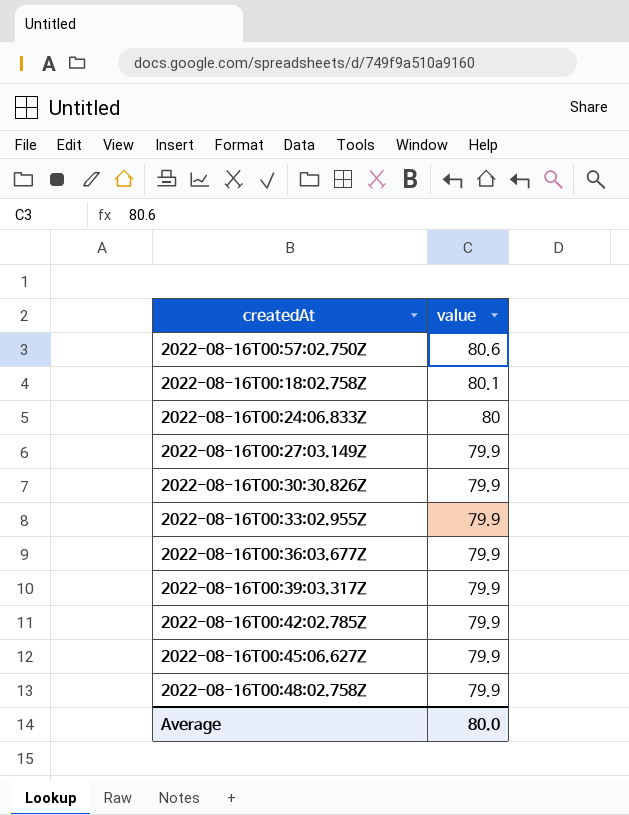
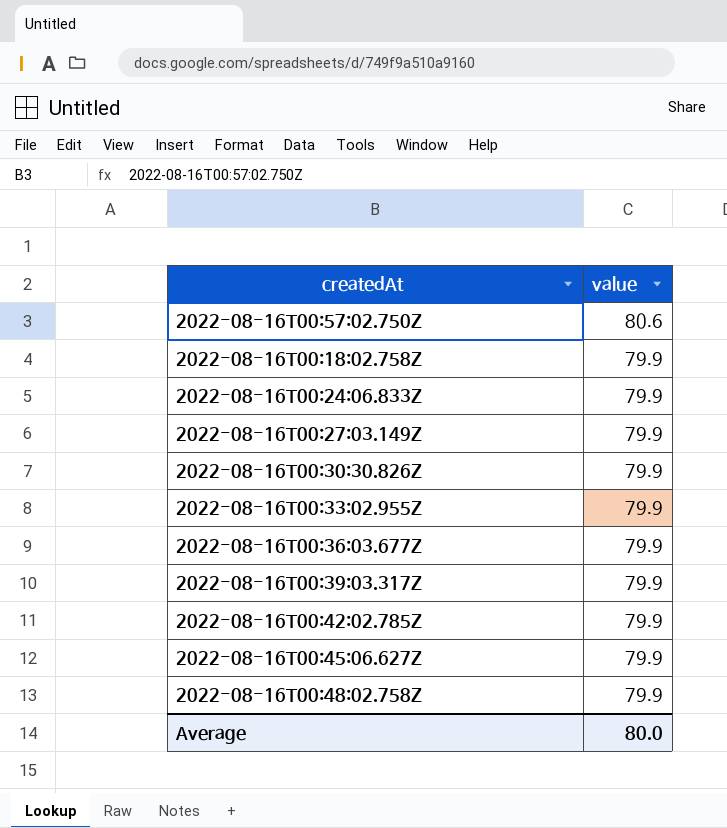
2022-08-16T00:18:02.758Z | value: 80.1 -> 79.9
2022-08-16T00:24:06.833Z | value: 80 -> 79.9

